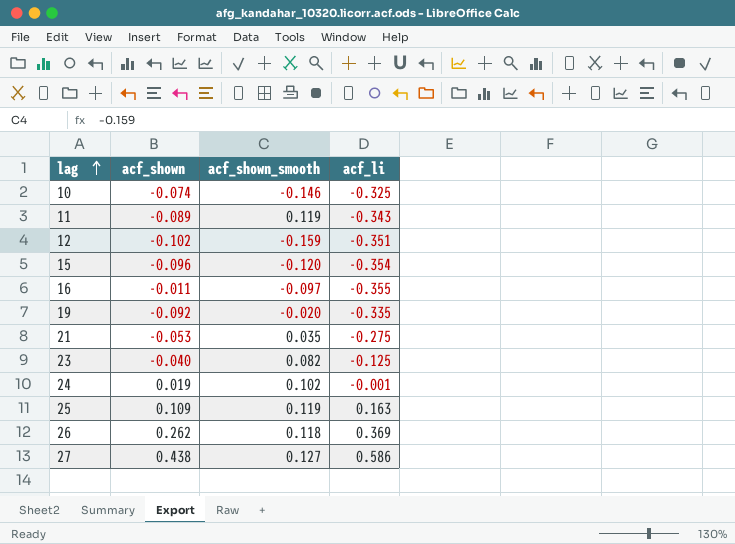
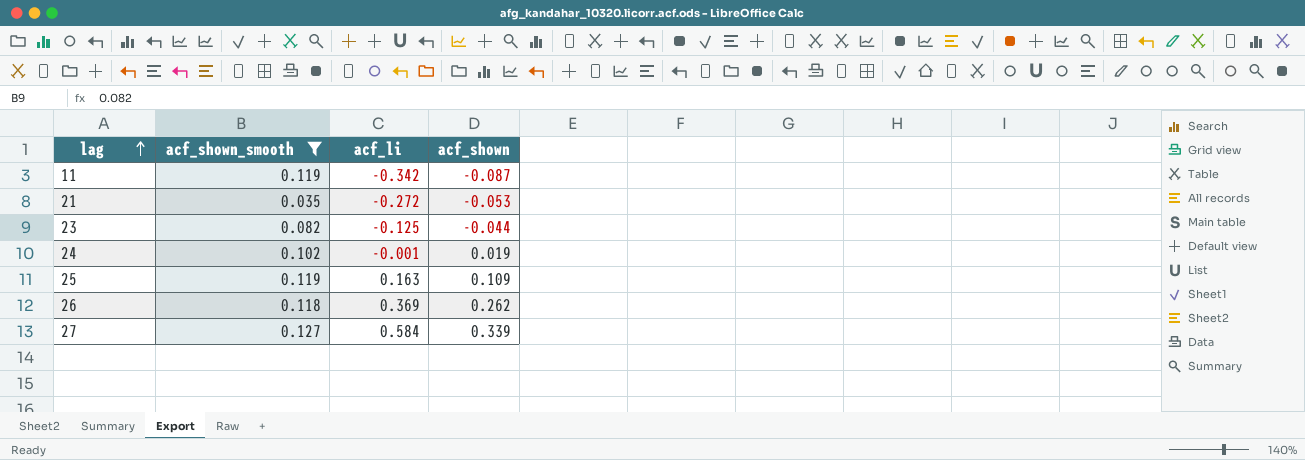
filter: none -> acf_shown_smooth >= 0.035
column acf_shown | position: 2 -> 4
11 | acf_li: -0.343 -> -0.342
11 | acf_shown: -0.089 -> -0.087
21 | acf_li: -0.275 -> -0.272
23 | acf_shown: -0.040 -> -0.044
27 | acf_li: 0.586 -> 0.584
27 | acf_shown: 0.438 -> 0.339

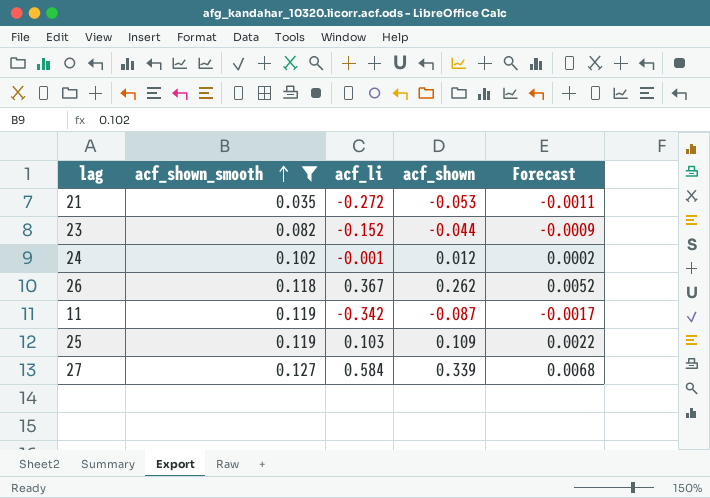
row order: lag ascending -> acf_shown_smooth ascending
column Forecast | formula: none -> [acf_shown] * 0.02
23 | acf_li: -0.125 -> -0.152
24 | acf_shown: 0.019 -> 0.012
26 | acf_li: 0.369 -> 0.367
25 | acf_li: 0.163 -> 0.103

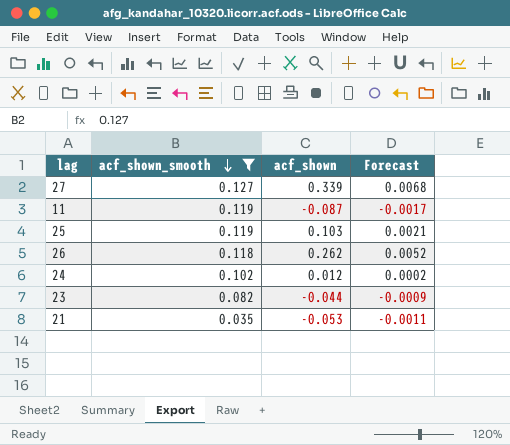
row order: acf_shown_smooth ascending -> acf_shown_smooth descending
column acf_li | position: 3 -> none
25 | acf_shown: 0.109 -> 0.103
25 | Forecast: 0.0022 -> 0.0021

